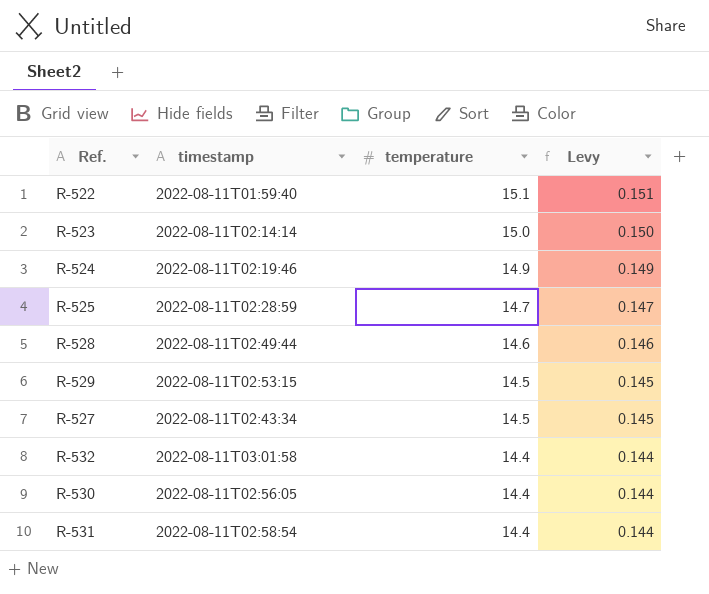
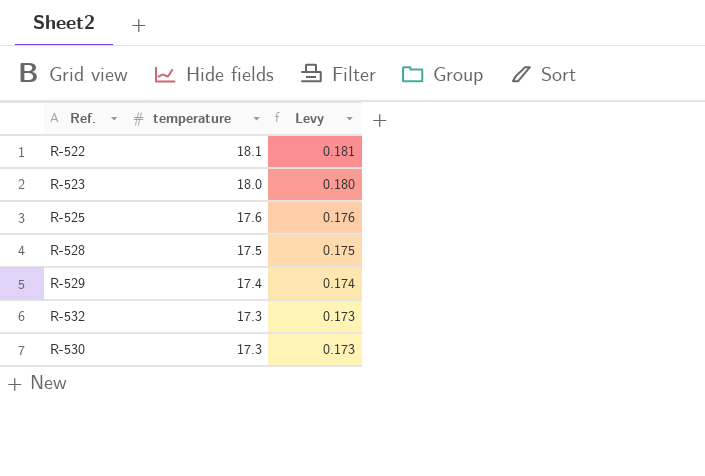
column timestamp | position: 2 -> none
row R-524: 2022-08-11T02:19:46 | 14.9 | 0.149 -> none
row R-527: 2022-08-11T02:43:34 | 14.5 | 0.145 -> none
row R-531: 2022-08-11T02:58:54 | 14.4 | 0.144 -> none
R-522 | temperature: 15.1 -> 18.1
R-522 | Levy: 0.151 -> 0.181
R-523 | temperature: 15.0 -> 18.0
R-523 | Levy: 0.150 -> 0.180
R-525 | temperature: 14.7 -> 17.6
R-525 | Levy: 0.147 -> 0.176
R-528 | temperature: 14.6 -> 17.5
R-528 | Levy: 0.146 -> 0.175
R-529 | temperature: 14.5 -> 17.4
R-529 | Levy: 0.145 -> 0.174
R-532 | temperature: 14.4 -> 17.3
R-532 | Levy: 0.144 -> 0.173
R-530 | temperature: 14.4 -> 17.3
R-530 | Levy: 0.144 -> 0.173

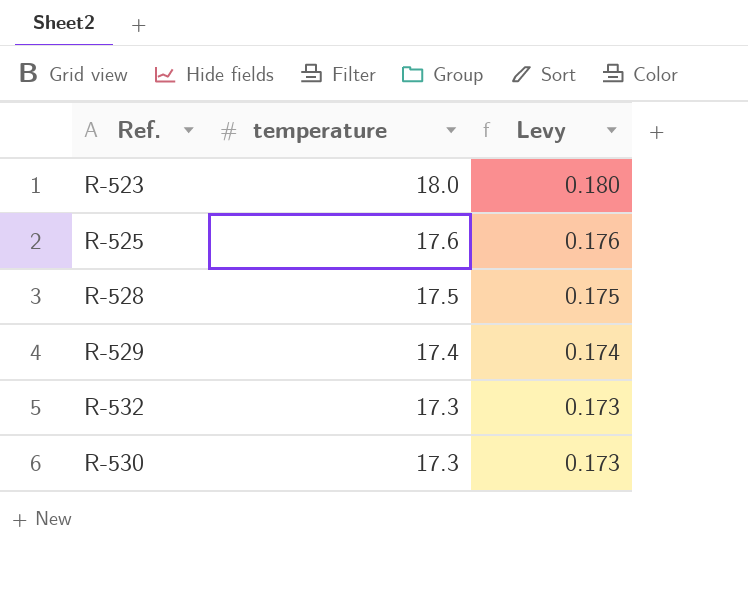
row R-522: 18.1 | 0.181 -> none

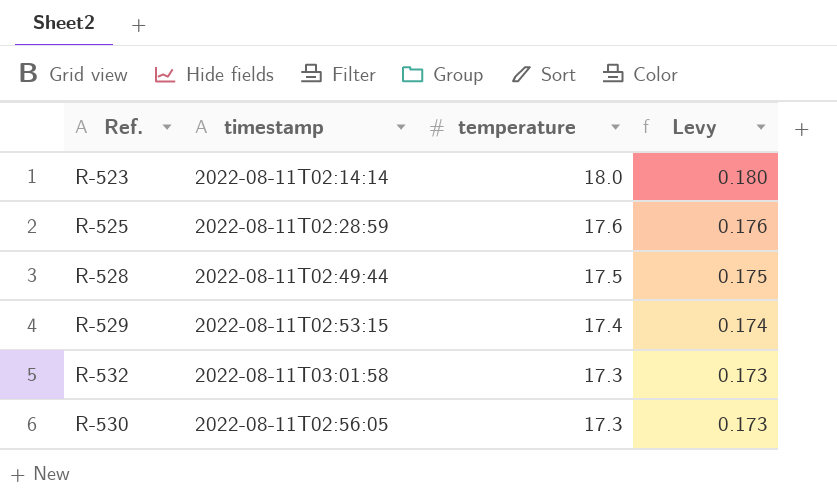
column timestamp | position: none -> 2

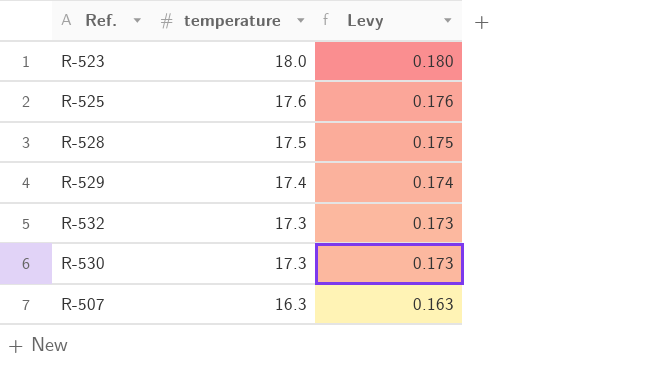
column timestamp | position: 2 -> none
row R-507: none -> 16.3 | 0.163

